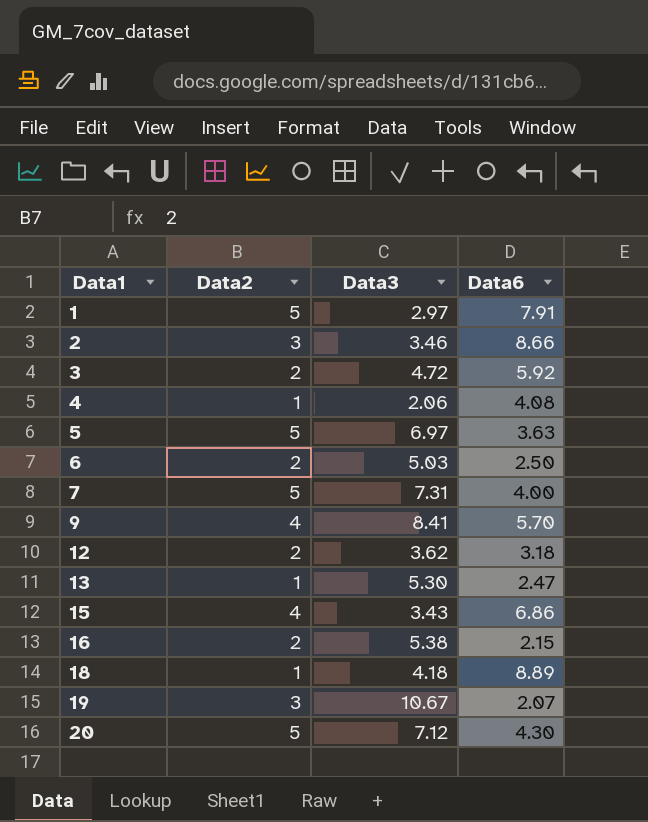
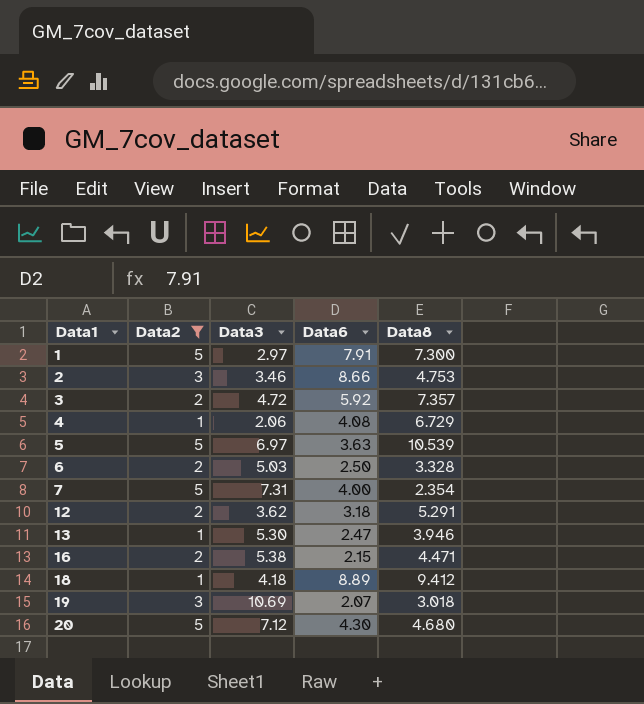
filter: none -> Data2 != 4
column Data8 | position: none -> 5
19 | Data3: 10.67 -> 10.69

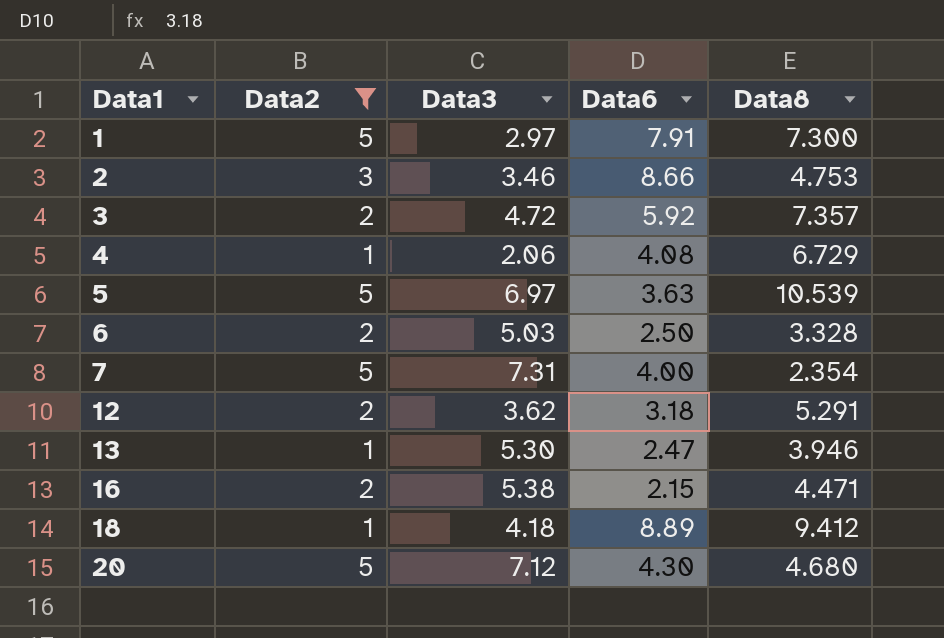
row 19: 3 | 10.69 | 2.07 | 3.018 -> none

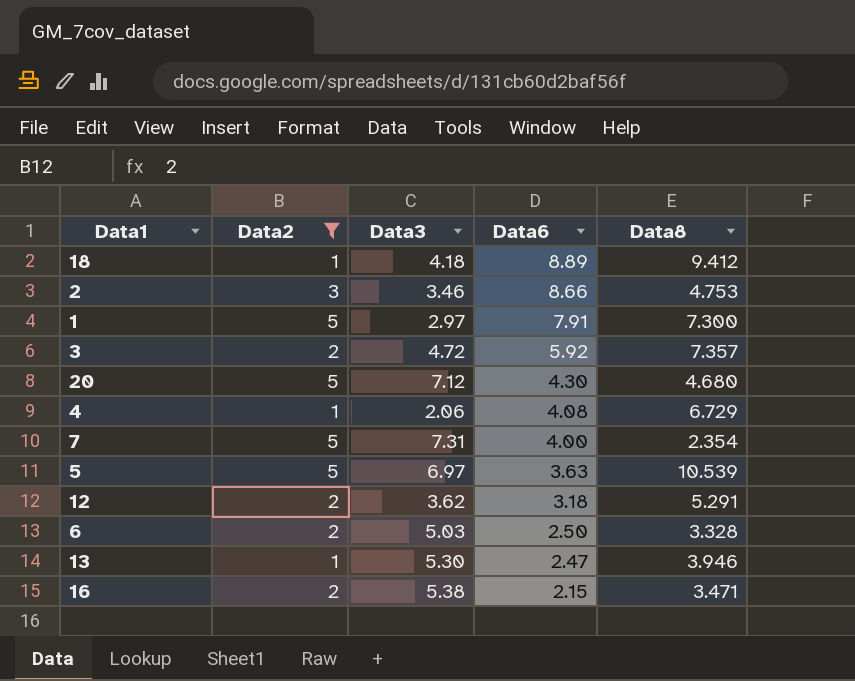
row order: Data1 ascending -> Data6 descending
16 | Data8: 4.471 -> 3.471

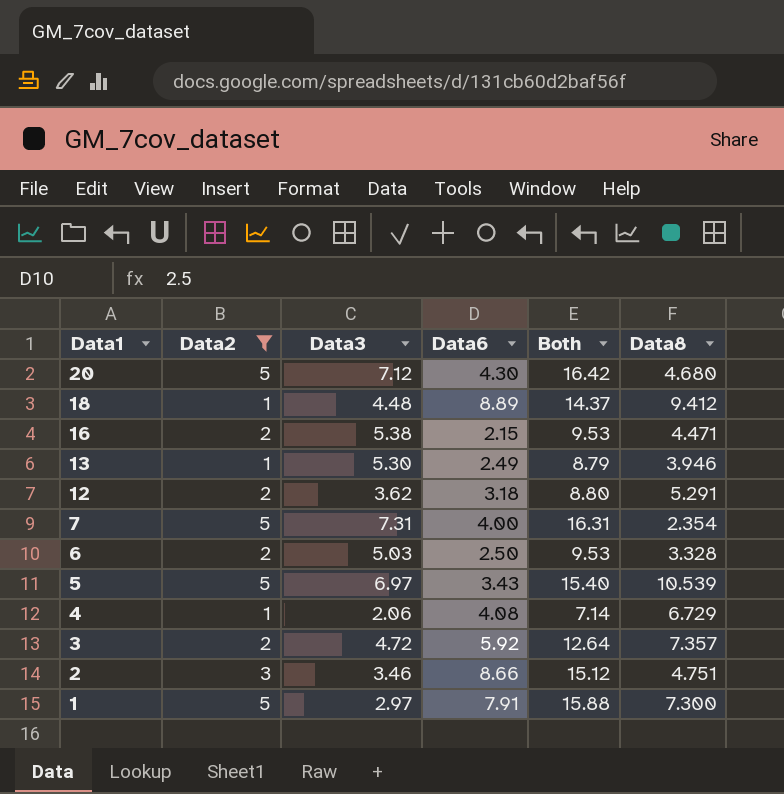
row order: Data6 descending -> Data1 descending
column Both | formula: none -> [Data2] + [Data3] + [Data6]
18 | Data3: 4.18 -> 4.48
16 | Data8: 3.471 -> 4.471
13 | Data6: 2.47 -> 2.49
5 | Data6: 3.63 -> 3.43
2 | Data8: 4.753 -> 4.751

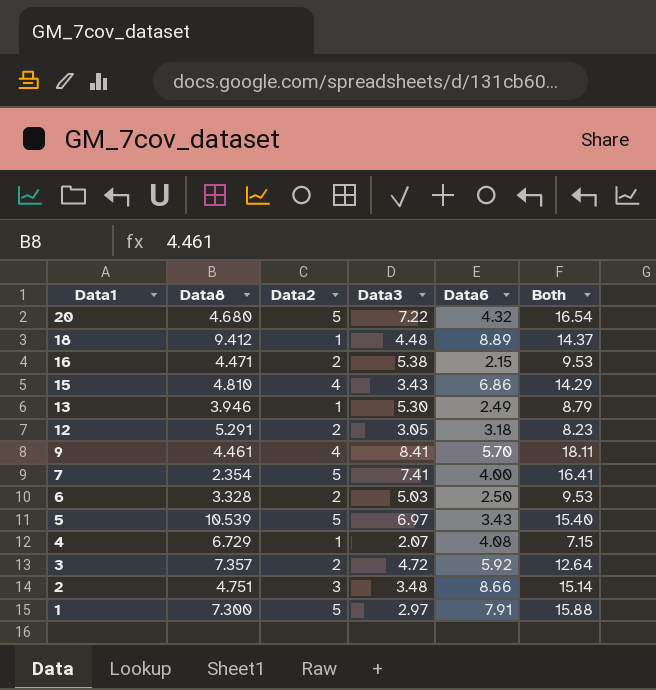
filter: Data2 != 4 -> none
column Data8 | position: 6 -> 2
20 | Data3: 7.12 -> 7.22
20 | Data6: 4.30 -> 4.32
20 | Both: 16.42 -> 16.54
12 | Data3: 3.62 -> 3.05
12 | Both: 8.80 -> 8.23
7 | Data3: 7.31 -> 7.41
7 | Both: 16.31 -> 16.41
4 | Data3: 2.06 -> 2.07
4 | Both: 7.14 -> 7.15
2 | Data3: 3.46 -> 3.48
2 | Both: 15.12 -> 15.14

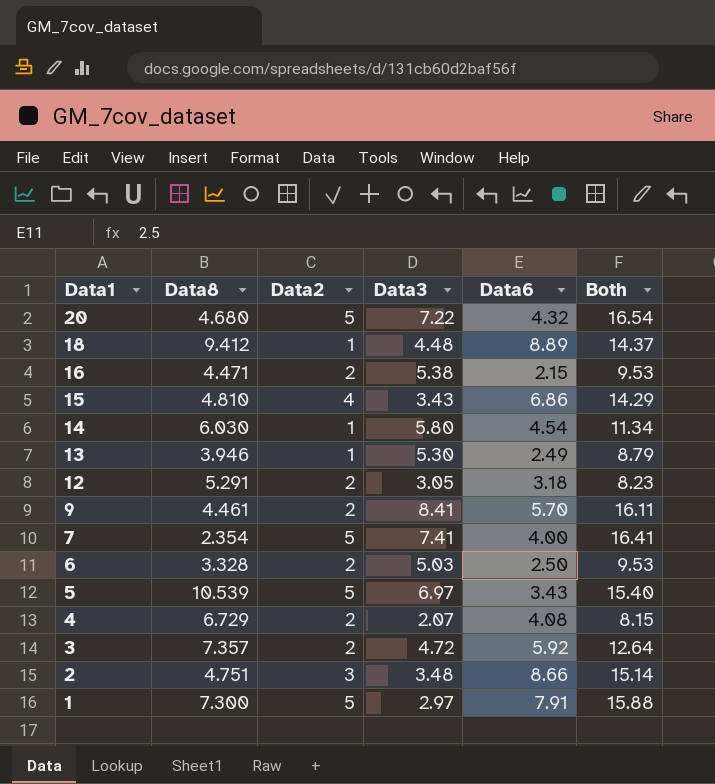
row 14: none -> 6.030 | 1 | 5.80 | 4.54 | 11.34
9 | Data2: 4 -> 2
9 | Both: 18.11 -> 16.11
4 | Data2: 1 -> 2
4 | Both: 7.15 -> 8.15

